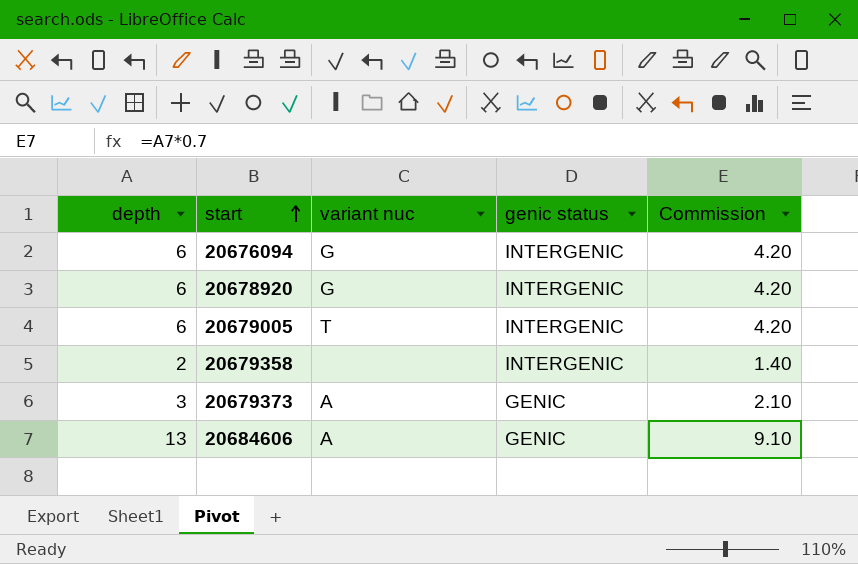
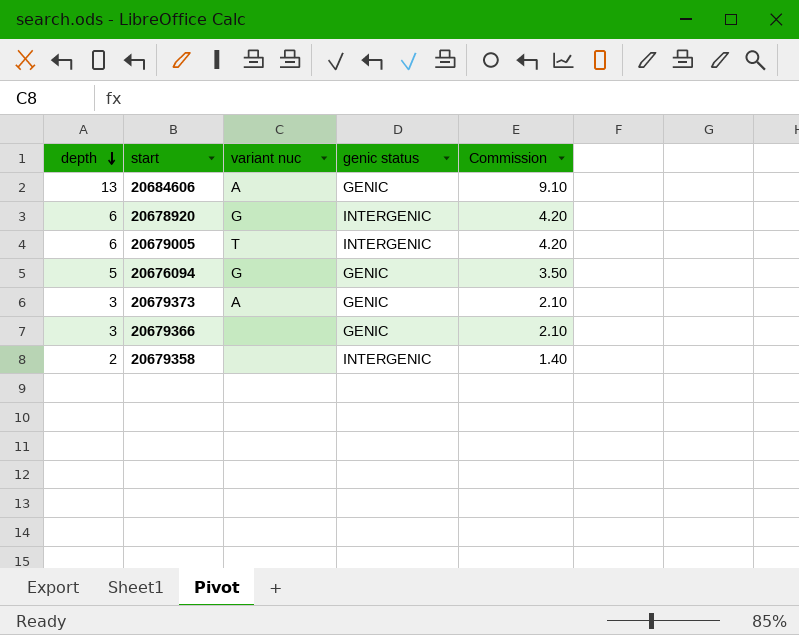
row order: start ascending -> depth descending
20676094 | depth: 6 -> 5
20676094 | genic status: INTERGENIC -> GENIC
20676094 | Commission: 4.20 -> 3.50
row 20679366: none -> 3 | none | GENIC | 2.10

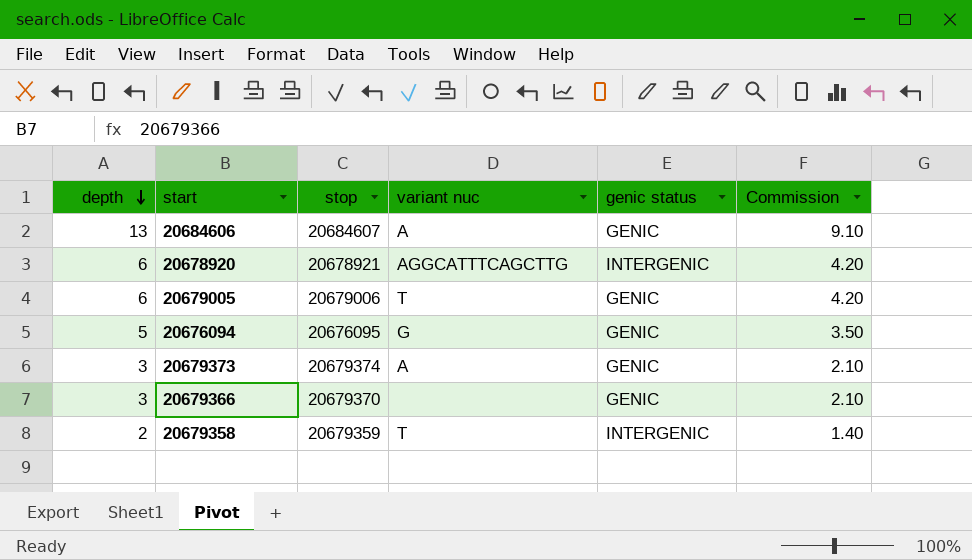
column stop | position: none -> 3
20678920 | variant nuc: G -> AGGCATTTCAGCTTG
20679005 | genic status: INTERGENIC -> GENIC
20679358 | variant nuc: none -> T

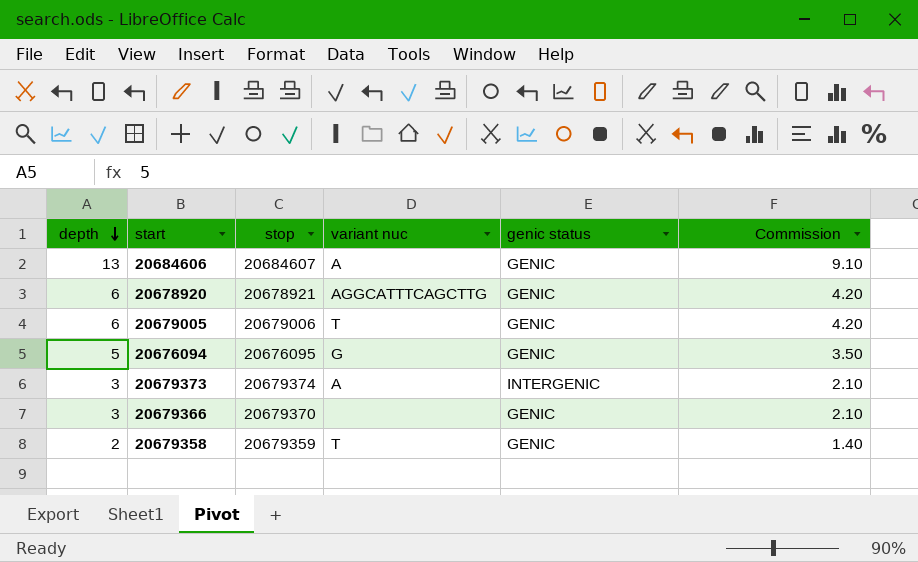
20678920 | genic status: INTERGENIC -> GENIC
20679373 | genic status: GENIC -> INTERGENIC
20679358 | genic status: INTERGENIC -> GENIC

